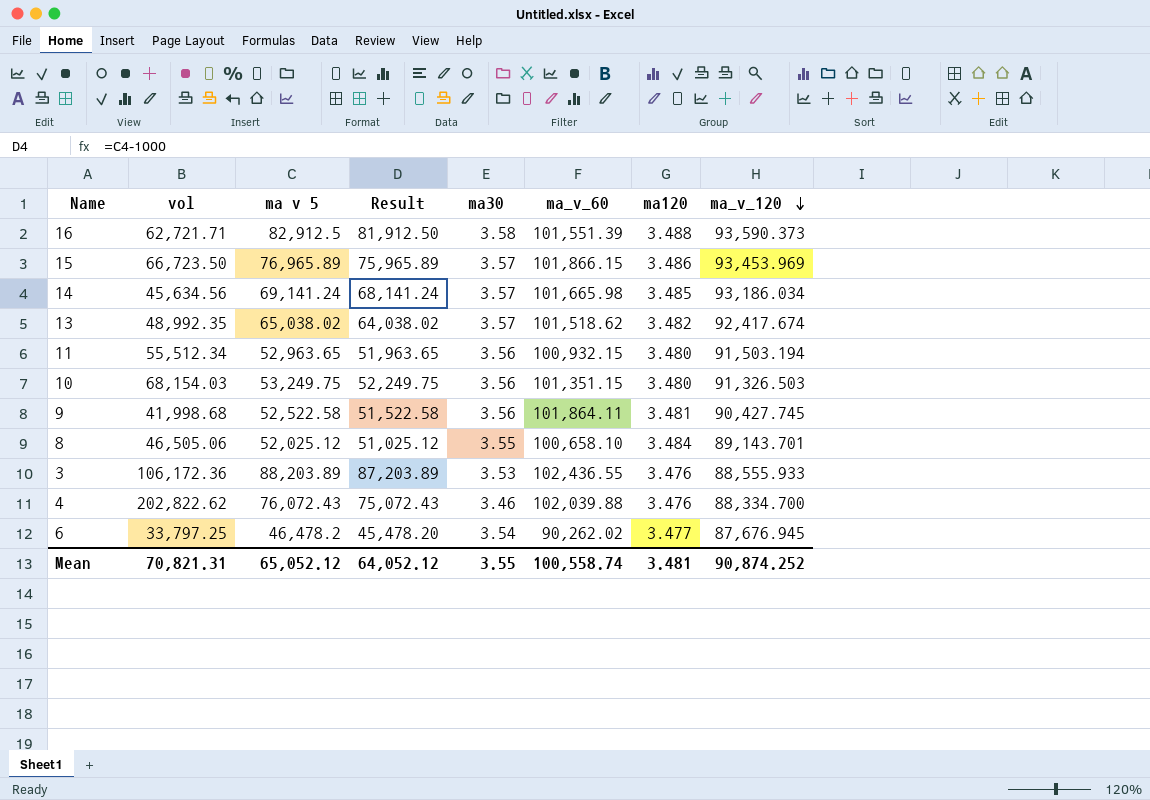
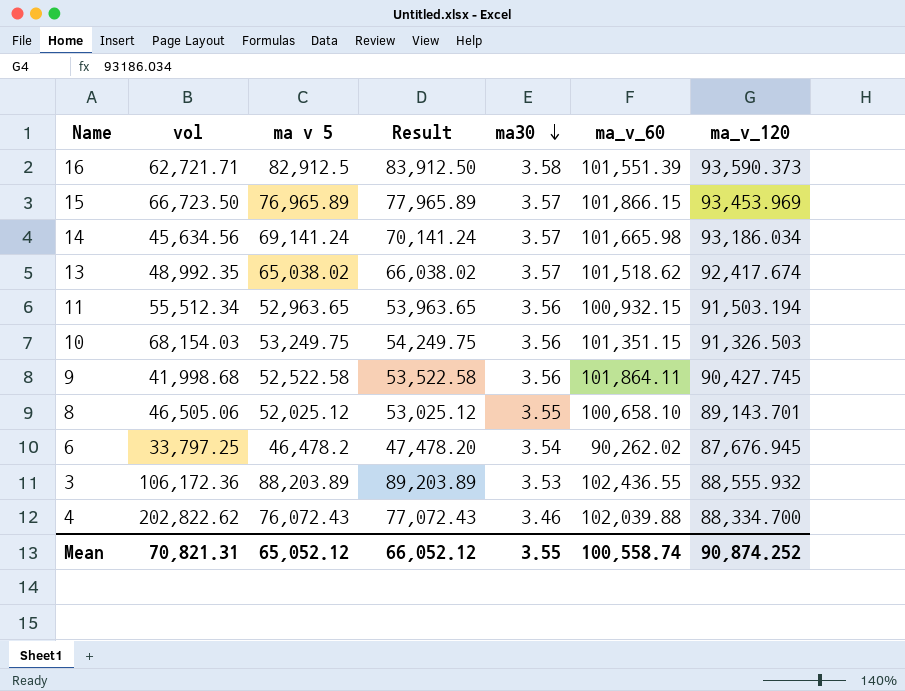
row order: ma_v_120 descending -> ma30 descending
column ma120 | position: 7 -> none
column Result | formula: [ma v 5] - 1000 -> [ma v 5] + 1000
3 | ma_v_120: 88,555.933 -> 88,555.932
Mean | Result: 64,052.12 -> 66,052.12

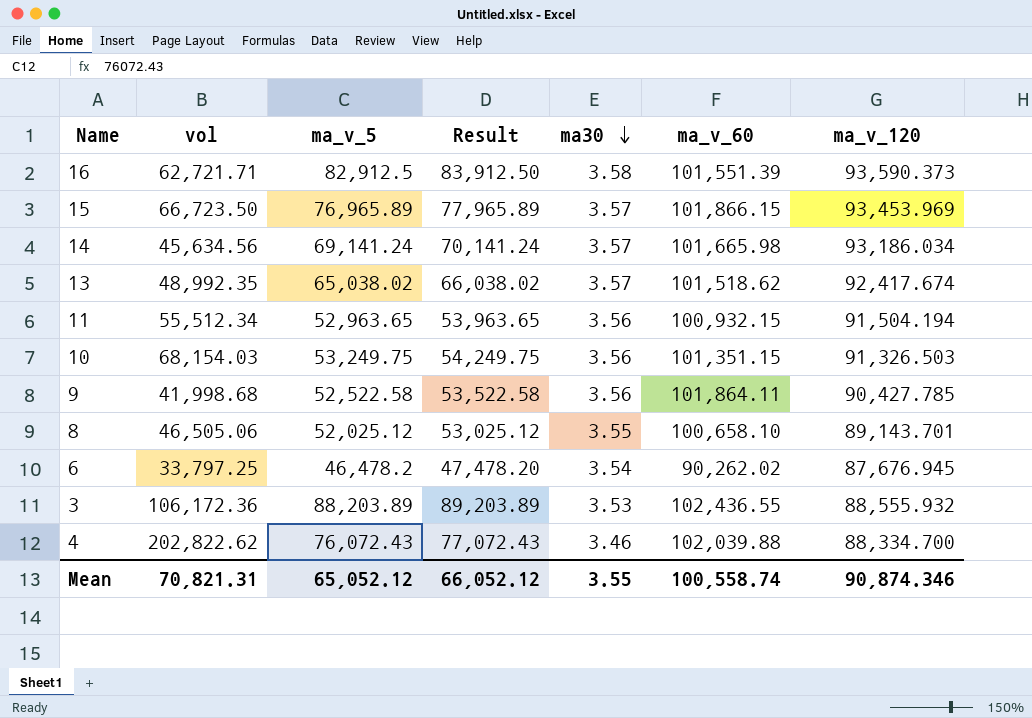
column name: ma v 5 -> ma_v_5
11 | ma_v_120: 91,503.194 -> 91,504.194
9 | ma_v_120: 90,427.745 -> 90,427.785
Mean | ma_v_120: 90,874.252 -> 90,874.346

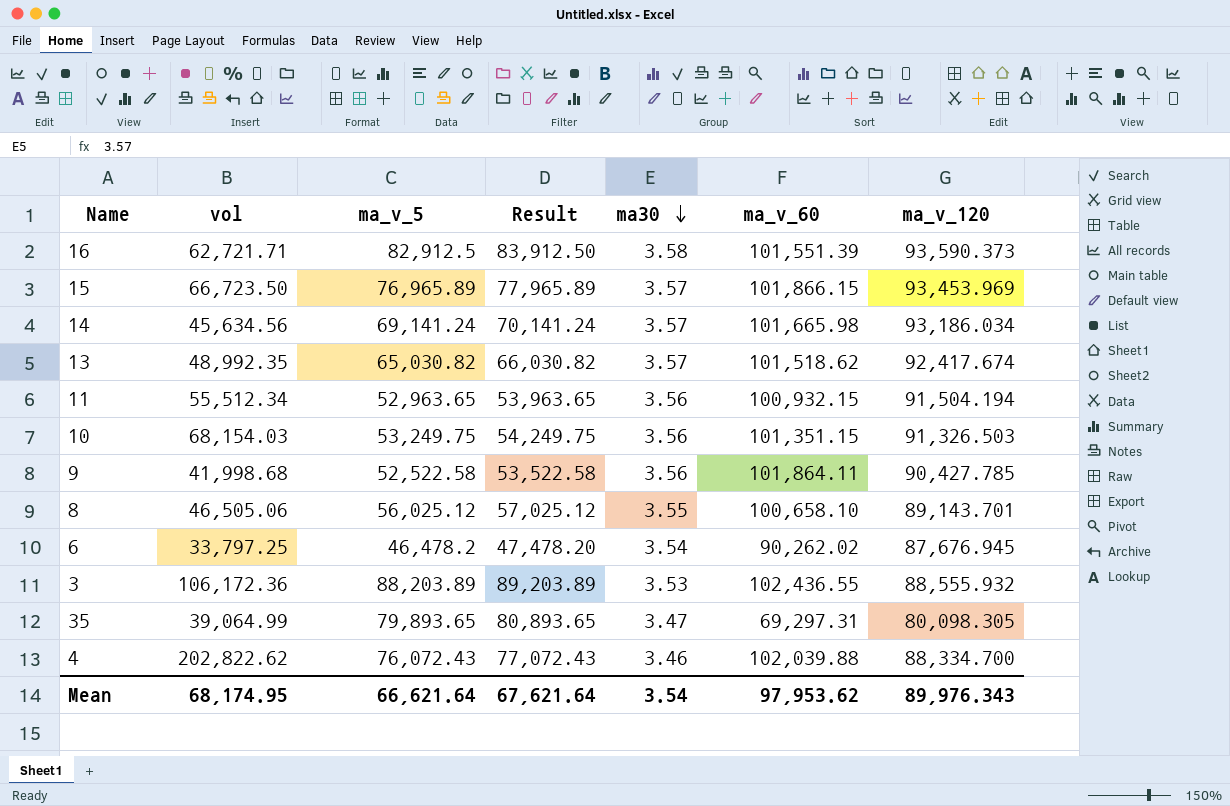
13 | ma_v_5: 65,038.02 -> 65,030.82
13 | Result: 66,038.02 -> 66,030.82
8 | ma_v_5: 52,025.12 -> 56,025.12
8 | Result: 53,025.12 -> 57,025.12
row 35: none -> 39,064.99 | 79,893.65 | 80,893.65 | 3.47 | 69,297.31 | 80,098.305
Mean | vol: 70,821.31 -> 68,174.95
Mean | ma_v_5: 65,052.12 -> 66,621.64
Mean | Result: 66,052.12 -> 67,621.64
Mean | ma30: 3.55 -> 3.54
Mean | ma_v_60: 100,558.74 -> 97,953.62
Mean | ma_v_120: 90,874.346 -> 89,976.343

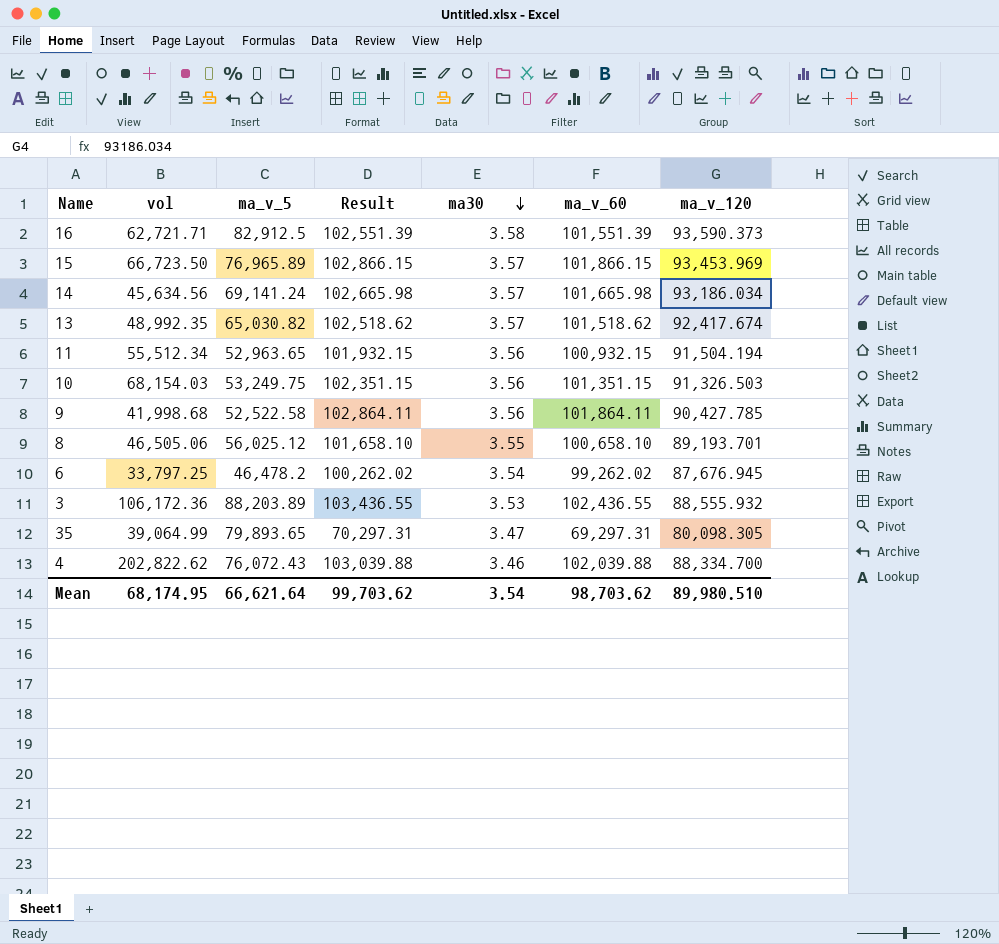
column Result | formula: [ma_v_5] + 1000 -> [ma_v_60] + 1000
8 | ma_v_120: 89,143.701 -> 89,193.701
6 | ma_v_60: 90,262.02 -> 99,262.02
Mean | Result: 67,621.64 -> 99,703.62
Mean | ma_v_60: 97,953.62 -> 98,703.62
Mean | ma_v_120: 89,976.343 -> 89,980.510

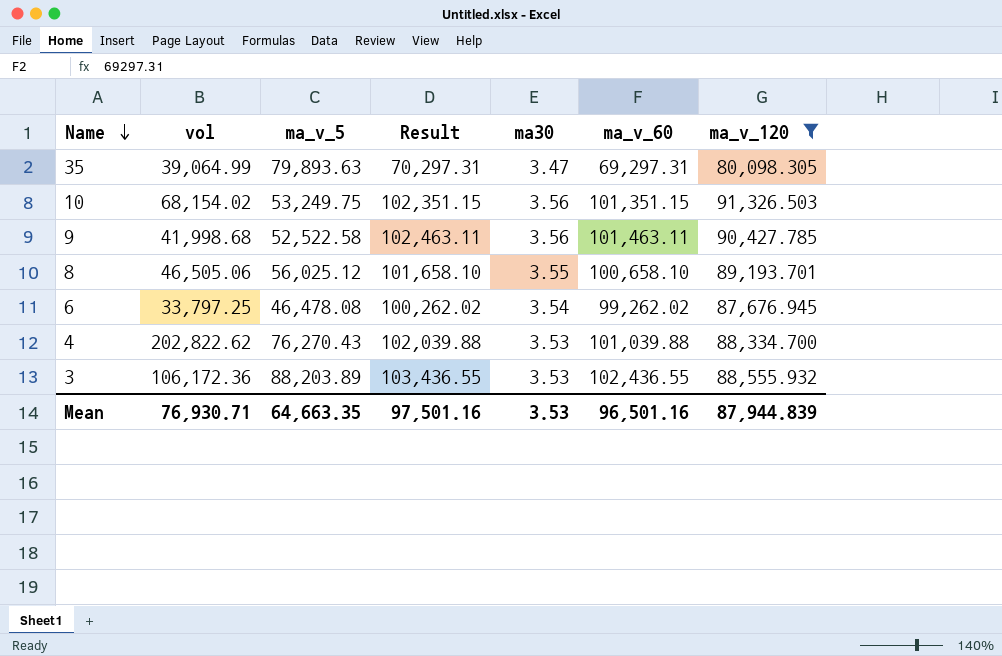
filter: none -> ma_v_120 <= 91,326.503
row order: ma30 descending -> Name descending
35 | ma_v_5: 79,893.65 -> 79,893.63
10 | vol: 68,154.03 -> 68,154.02
9 | Result: 102,864.11 -> 102,463.11
9 | ma_v_60: 101,864.11 -> 101,463.11
6 | ma_v_5: 46,478.2 -> 46,478.08
4 | ma_v_5: 76,072.43 -> 76,270.43
4 | Result: 103,039.88 -> 102,039.88
4 | ma30: 3.46 -> 3.53
4 | ma_v_60: 102,039.88 -> 101,039.88
Mean | vol: 68,174.95 -> 76,930.71
Mean | ma_v_5: 66,621.64 -> 64,663.35
Mean | Result: 99,703.62 -> 97,501.16
Mean | ma30: 3.54 -> 3.53
Mean | ma_v_60: 98,703.62 -> 96,501.16
Mean | ma_v_120: 89,980.510 -> 87,944.839

